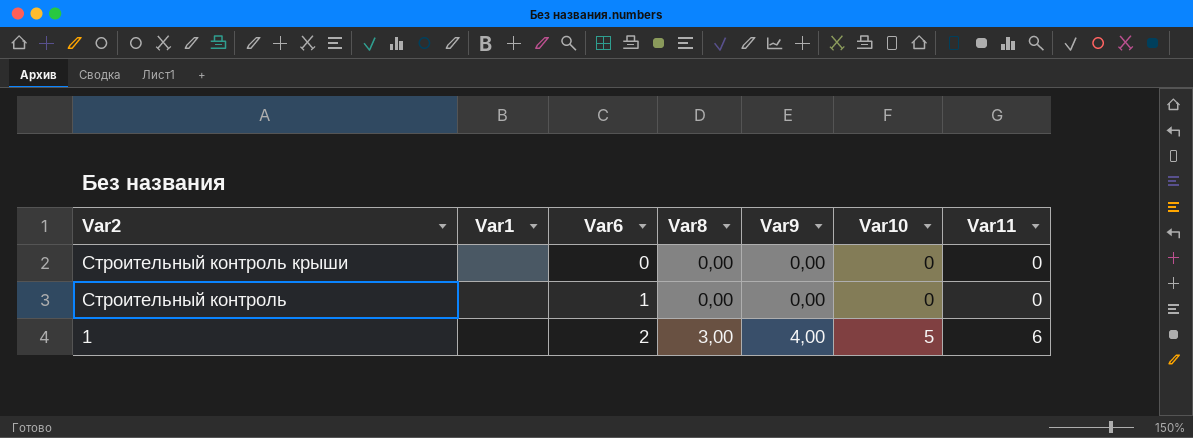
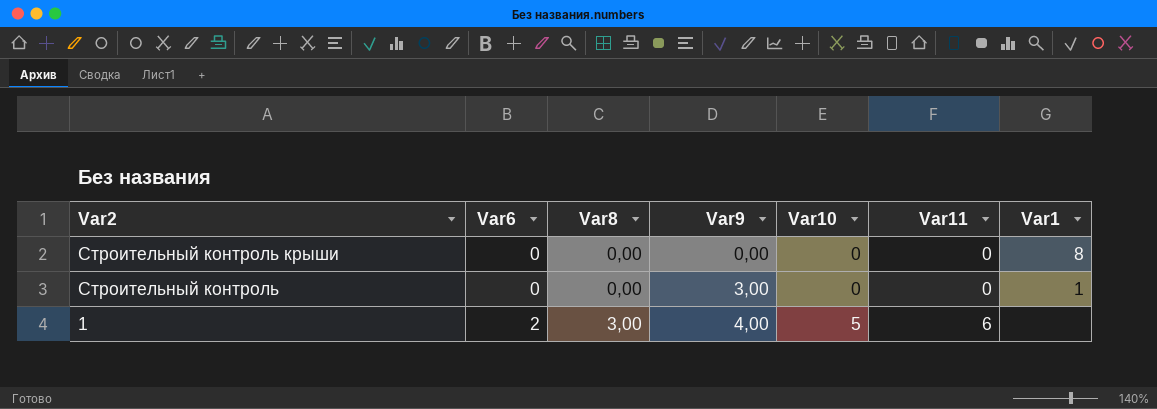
column Var1 | position: 2 -> 7
Строительный контроль крыши | Var1: none -> 8
Строительный контроль | Var6: 1 -> 0
Строительный контроль | Var9: 0,00 -> 3,00
Строительный контроль | Var1: none -> 1

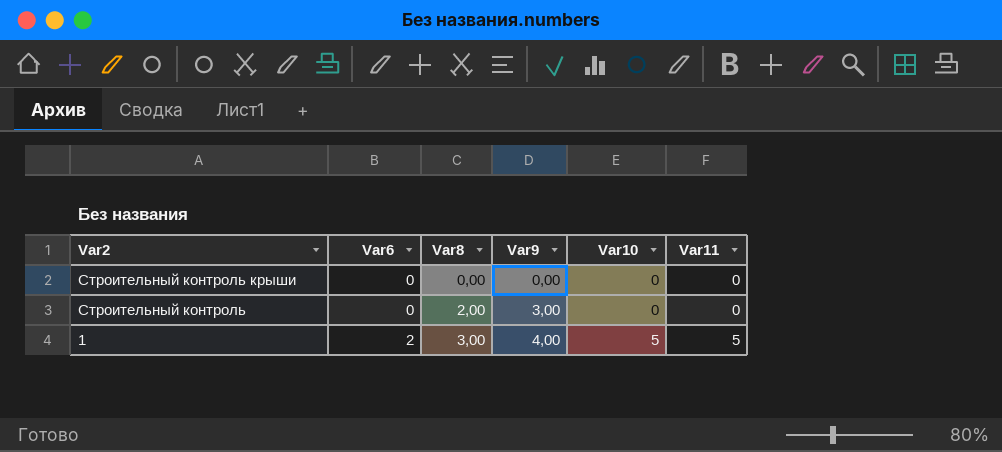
column Var1 | position: 7 -> none
Строительный контроль | Var8: 0,00 -> 2,00
1 | Var11: 6 -> 5

